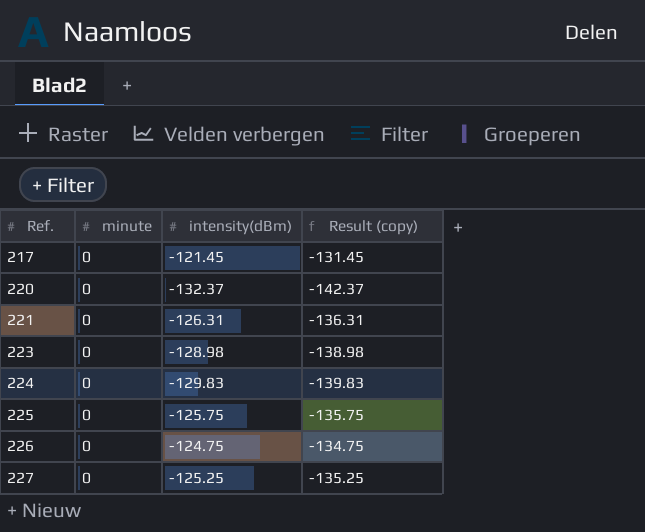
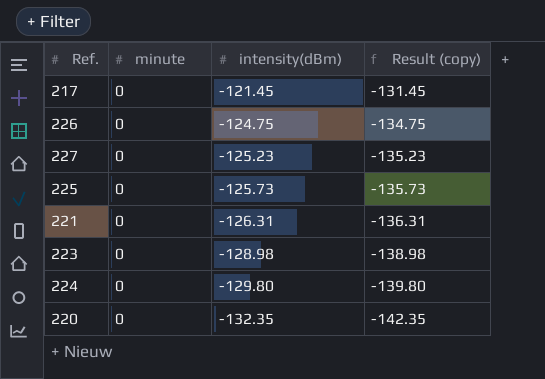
row order: Ref. ascending -> intensity(dBm) descending
227 | intensity(dBm): -125.25 -> -125.23
227 | Result (copy): -135.25 -> -135.23
225 | intensity(dBm): -125.75 -> -125.73
225 | Result (copy): -135.75 -> -135.73
224 | intensity(dBm): -129.83 -> -129.80
224 | Result (copy): -139.83 -> -139.80
220 | intensity(dBm): -132.37 -> -132.35
220 | Result (copy): -142.37 -> -142.35

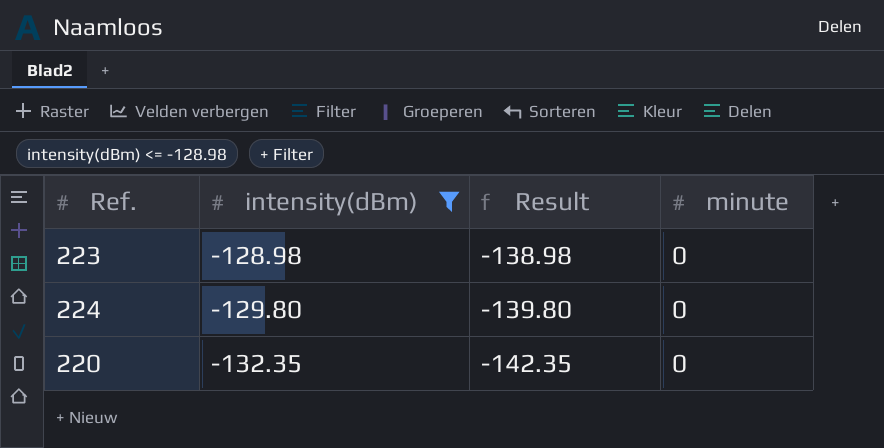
filter: none -> intensity(dBm) <= -128.98
column name: Result (copy) -> Result
column minute | position: 2 -> 4

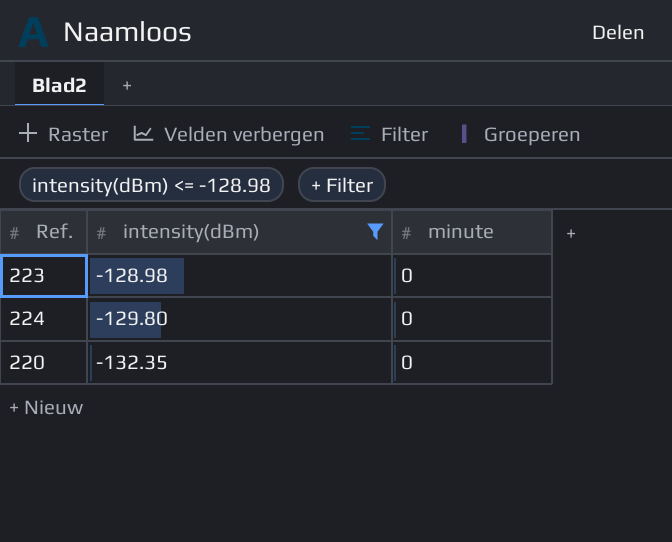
column Result | formula: [intensity(dBm)] - 10 -> none

